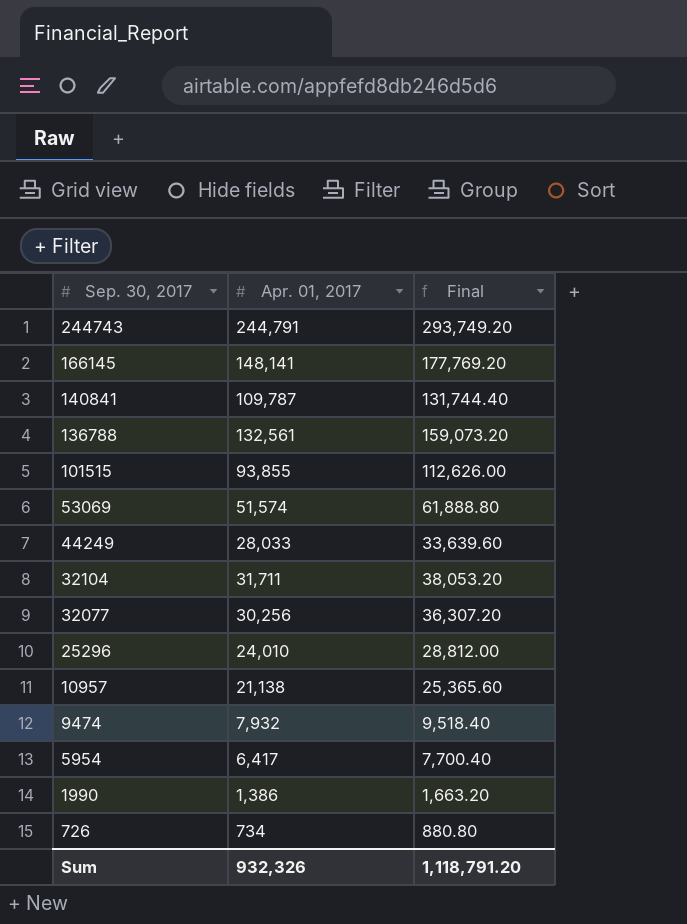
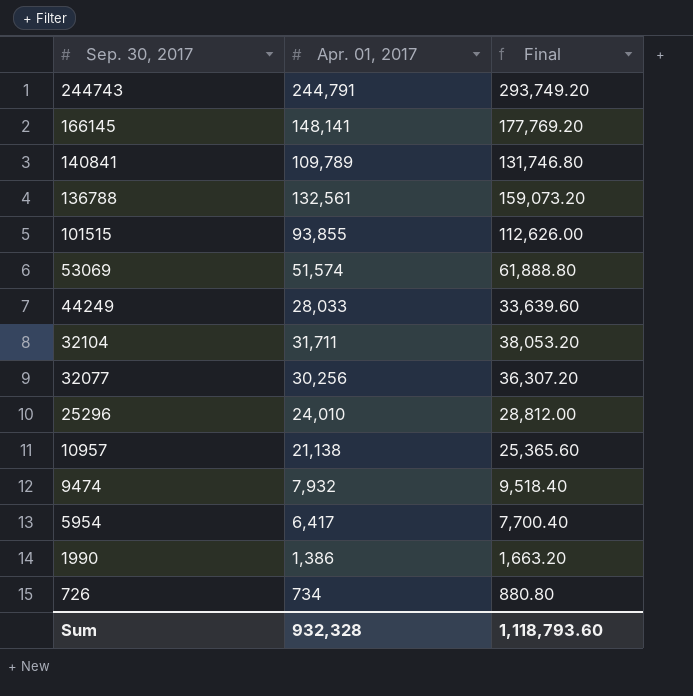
140841 | Apr. 01, 2017: 109,787 -> 109,789
140841 | Final: 131,744.40 -> 131,746.80
Sum | Apr. 01, 2017: 932,326 -> 932,328
Sum | Final: 1,118,791.20 -> 1,118,793.60

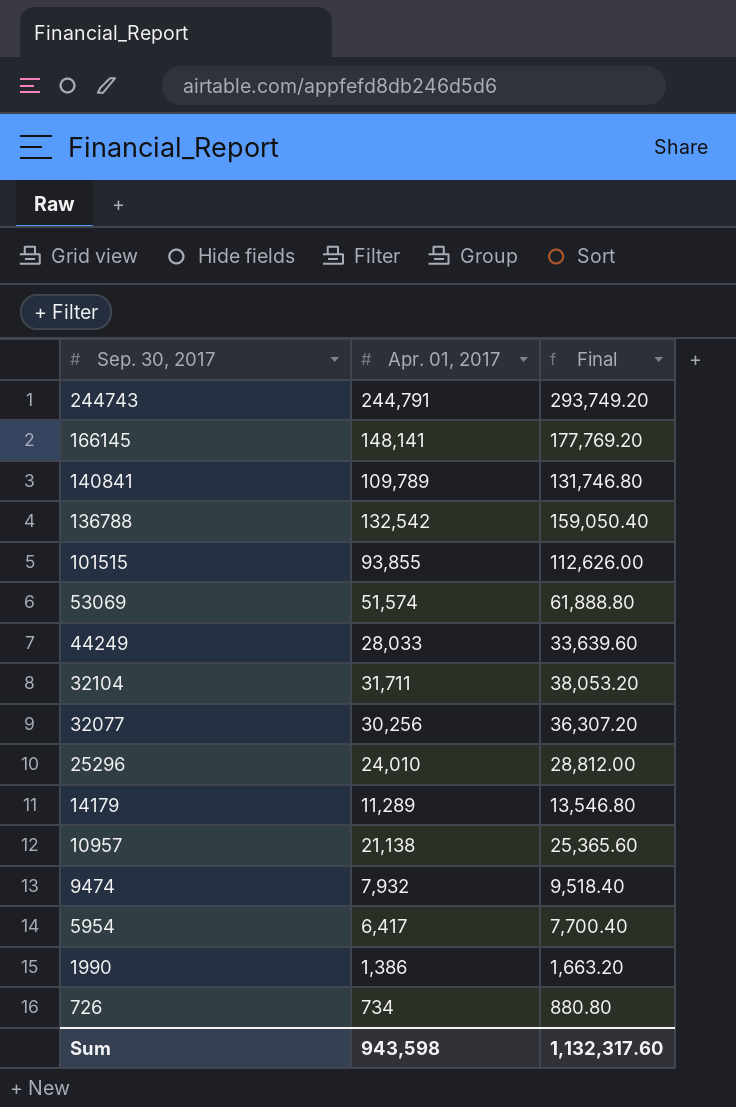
136788 | Apr. 01, 2017: 132,561 -> 132,542
136788 | Final: 159,073.20 -> 159,050.40
row 14179: none -> 11,289 | 13,546.80
Sum | Apr. 01, 2017: 932,328 -> 943,598
Sum | Final: 1,118,793.60 -> 1,132,317.60

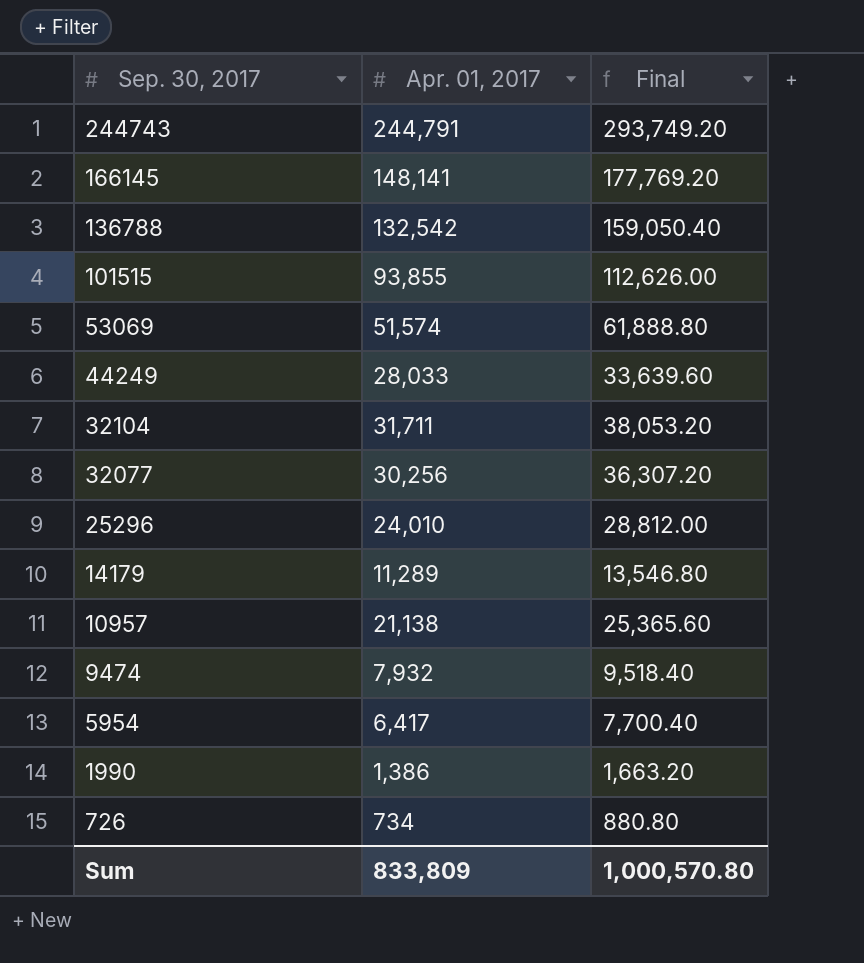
row 140841: 109,789 | 131,746.80 -> none
Sum | Apr. 01, 2017: 943,598 -> 833,809
Sum | Final: 1,132,317.60 -> 1,000,570.80

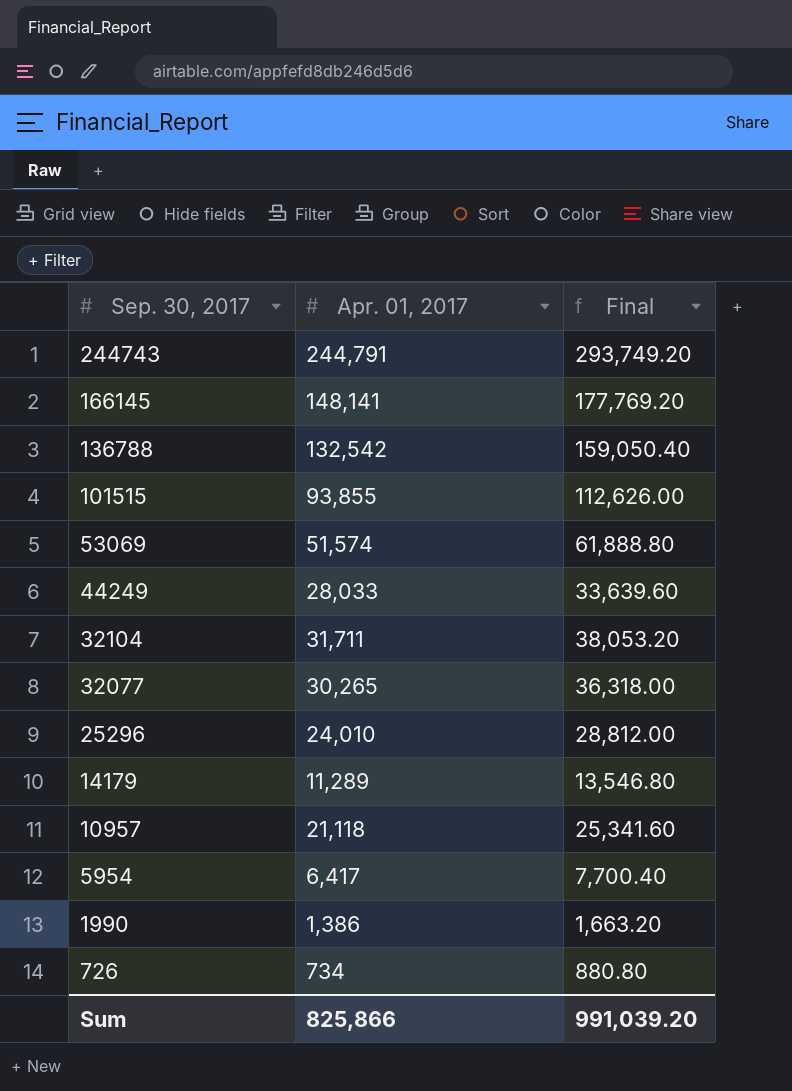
row 9474: 7,932 | 9,518.40 -> none
32077 | Apr. 01, 2017: 30,256 -> 30,265
32077 | Final: 36,307.20 -> 36,318.00
10957 | Apr. 01, 2017: 21,138 -> 21,118
10957 | Final: 25,365.60 -> 25,341.60
Sum | Apr. 01, 2017: 833,809 -> 825,866
Sum | Final: 1,000,570.80 -> 991,039.20

